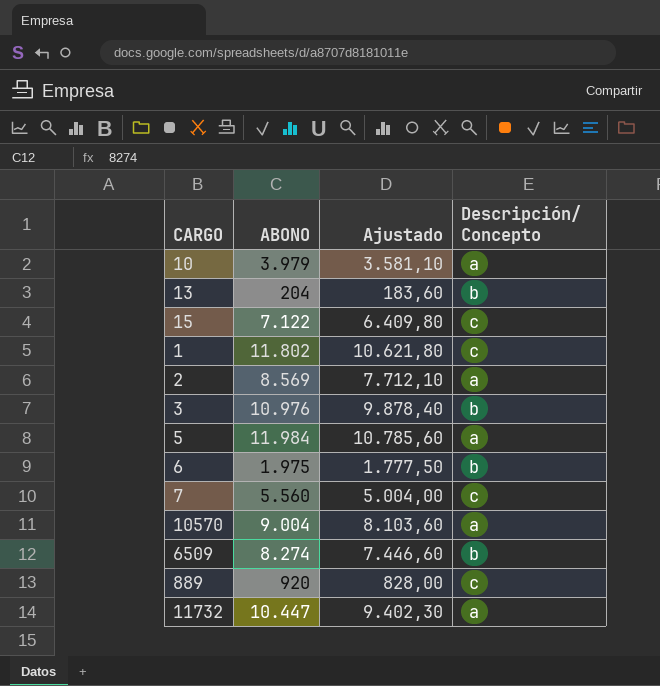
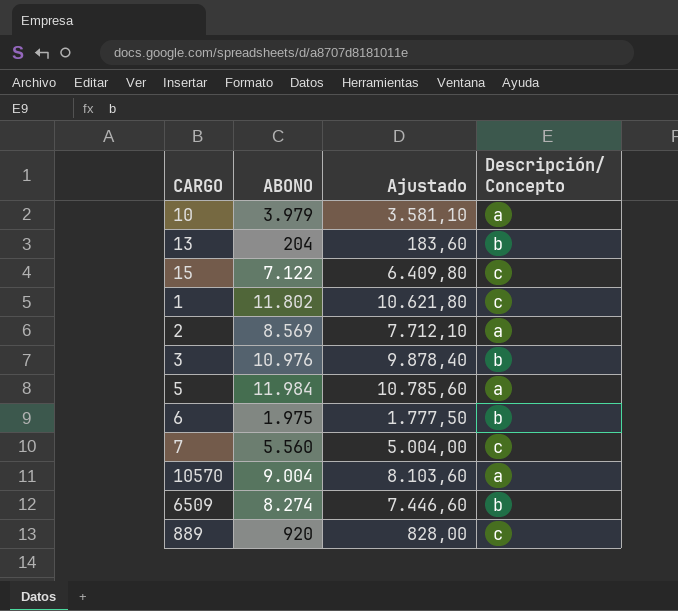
row 11732: 10.447 | 9.402,30 | a -> none

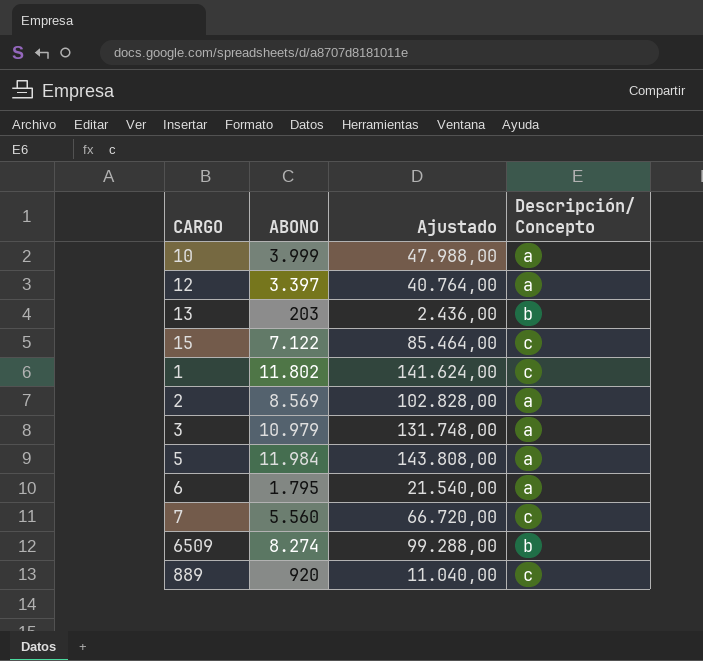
column Ajustado | formula: [ABONO] * 0,9 -> [ABONO] * 12
row 10570: 9.004 | 8.103,60 | a -> none
10 | ABONO: 3.979 -> 3.999
row 12: none -> 3.397 | 40.764,00 | a
13 | ABONO: 204 -> 203
3 | ABONO: 10.976 -> 10.979
3 | Descripción/ Concepto: b -> a
6 | ABONO: 1.975 -> 1.795
6 | Descripción/ Concepto: b -> a

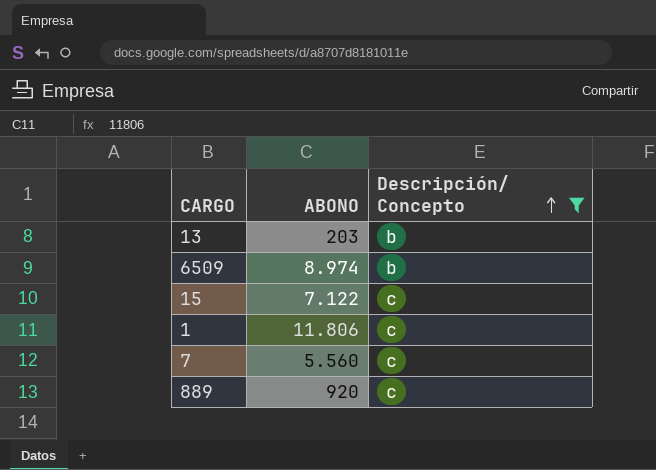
filter: none -> Descripción/ Concepto != a
row order: none -> Descripción/ Concepto ascending
column Ajustado | formula: [ABONO] * 12 -> none
6509 | ABONO: 8.274 -> 8.974
1 | ABONO: 11.802 -> 11.806

